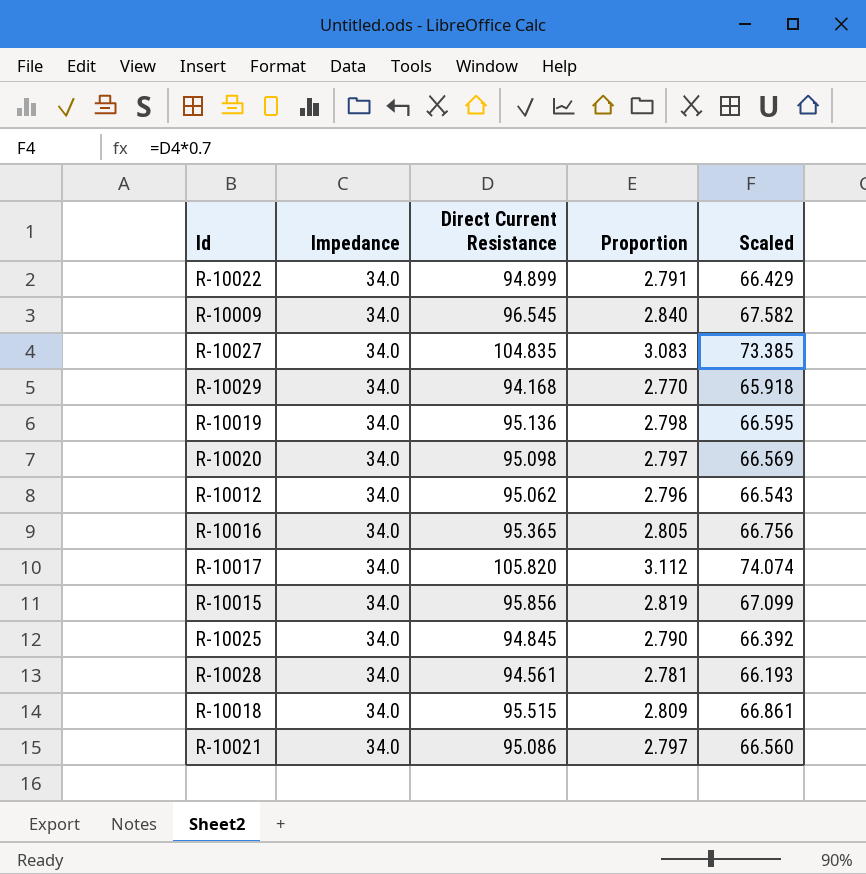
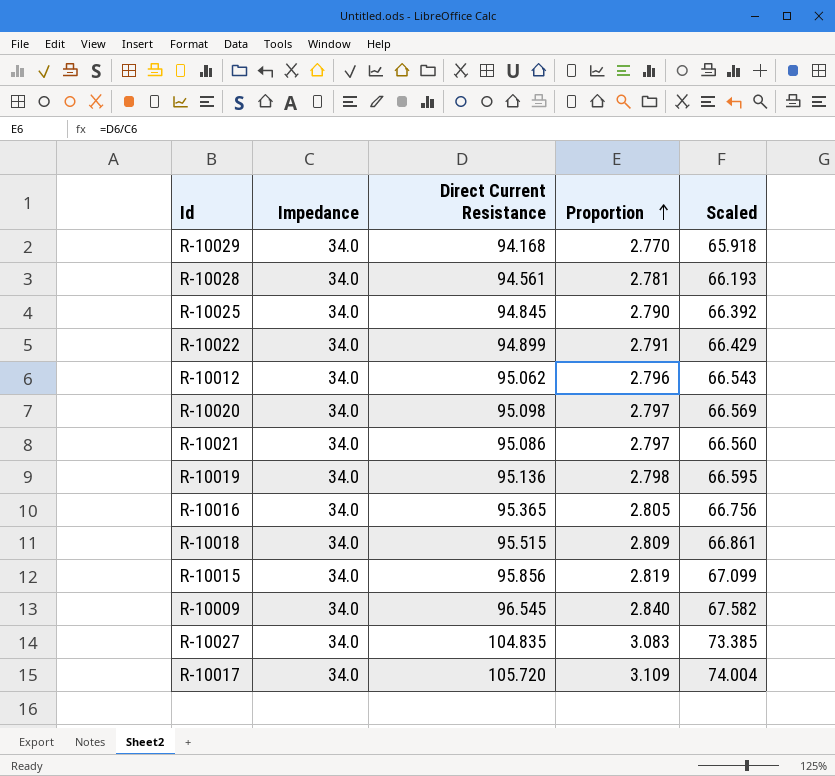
row order: none -> Proportion ascending
R-10017 | Direct Current Resistance: 105.820 -> 105.720
R-10017 | Proportion: 3.112 -> 3.109
R-10017 | Scaled: 74.074 -> 74.004

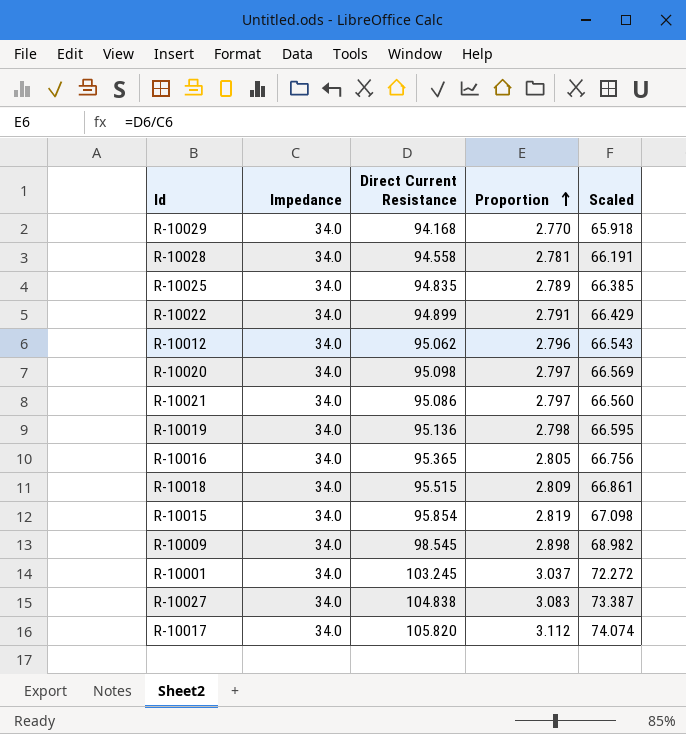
R-10028 | Direct Current Resistance: 94.561 -> 94.558
R-10028 | Scaled: 66.193 -> 66.191
R-10025 | Direct Current Resistance: 94.845 -> 94.835
R-10025 | Proportion: 2.790 -> 2.789
R-10025 | Scaled: 66.392 -> 66.385
R-10015 | Direct Current Resistance: 95.856 -> 95.854
R-10015 | Scaled: 67.099 -> 67.098
R-10009 | Direct Current Resistance: 96.545 -> 98.545
R-10009 | Proportion: 2.840 -> 2.898
R-10009 | Scaled: 67.582 -> 68.982
row R-10001: none -> 34.0 | 103.245 | 3.037 | 72.272
R-10027 | Direct Current Resistance: 104.835 -> 104.838
R-10027 | Scaled: 73.385 -> 73.387
R-10017 | Direct Current Resistance: 105.720 -> 105.820
R-10017 | Proportion: 3.109 -> 3.112
R-10017 | Scaled: 74.004 -> 74.074

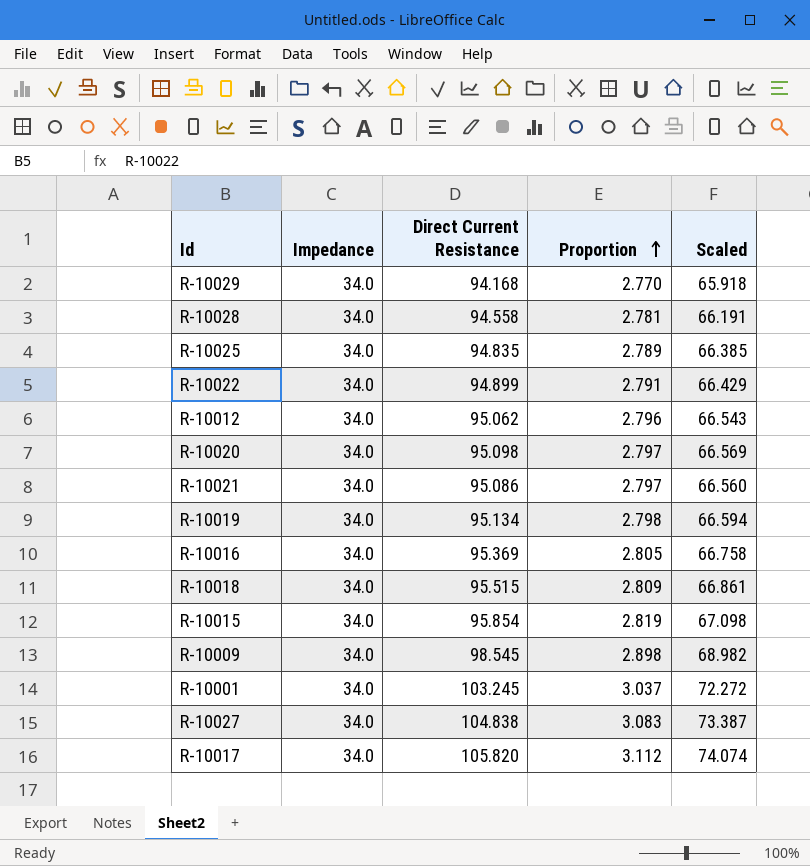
R-10019 | Direct Current Resistance: 95.136 -> 95.134
R-10019 | Scaled: 66.595 -> 66.594
R-10016 | Direct Current Resistance: 95.365 -> 95.369
R-10016 | Scaled: 66.756 -> 66.758

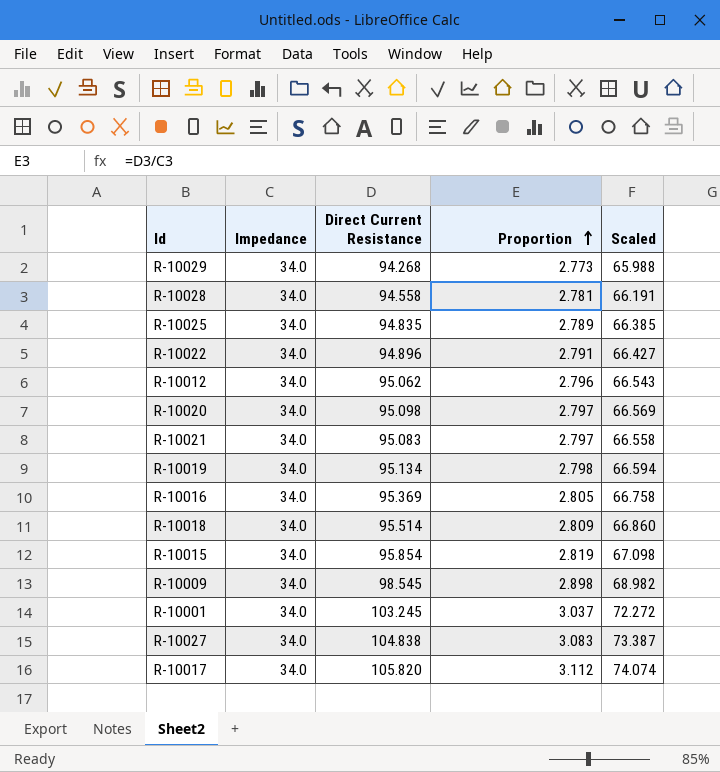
R-10029 | Direct Current Resistance: 94.168 -> 94.268
R-10029 | Proportion: 2.770 -> 2.773
R-10029 | Scaled: 65.918 -> 65.988
R-10022 | Direct Current Resistance: 94.899 -> 94.896
R-10022 | Scaled: 66.429 -> 66.427
R-10021 | Direct Current Resistance: 95.086 -> 95.083
R-10021 | Scaled: 66.560 -> 66.558
R-10018 | Direct Current Resistance: 95.515 -> 95.514
R-10018 | Scaled: 66.861 -> 66.860

